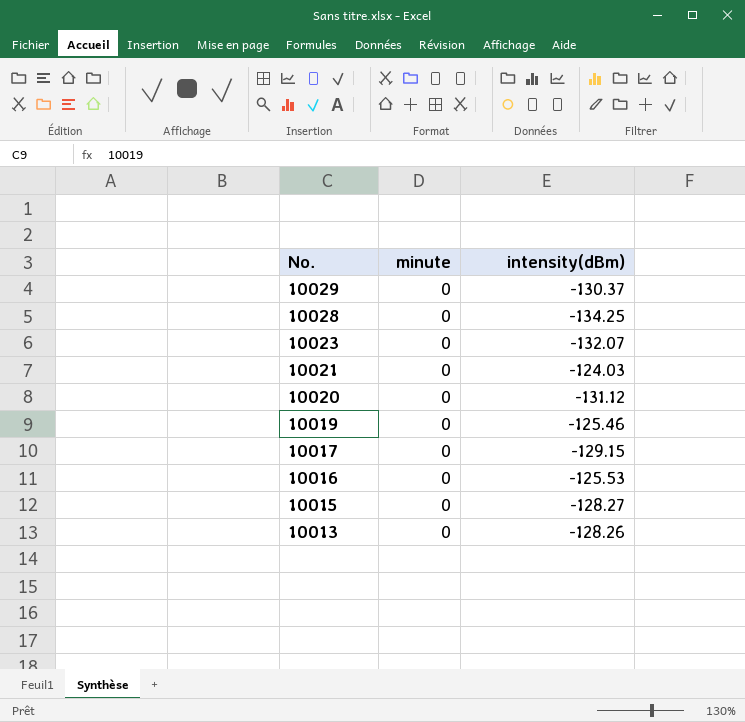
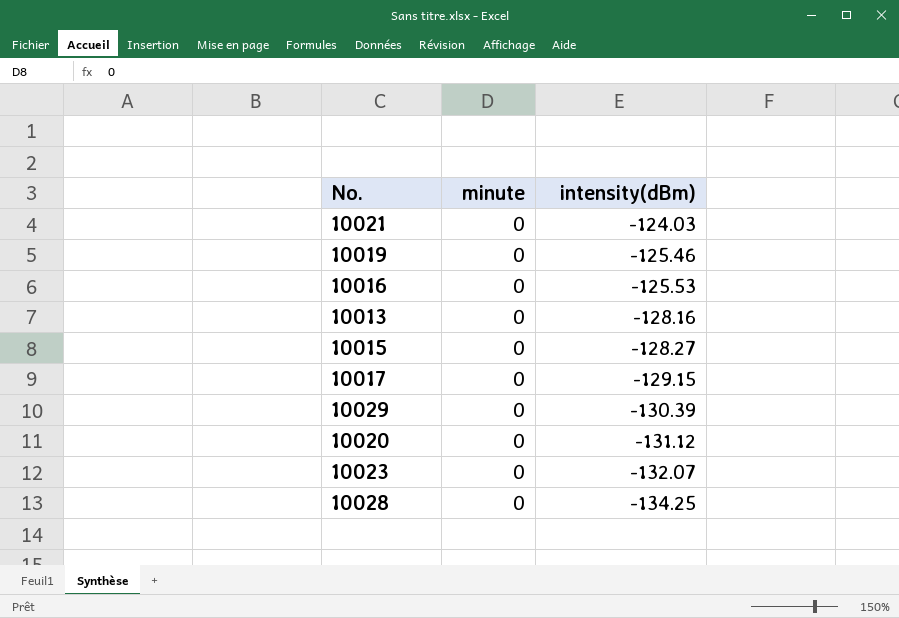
row order: No. descending -> intensity(dBm) descending
10013 | intensity(dBm): -128.26 -> -128.16
10029 | intensity(dBm): -130.37 -> -130.39

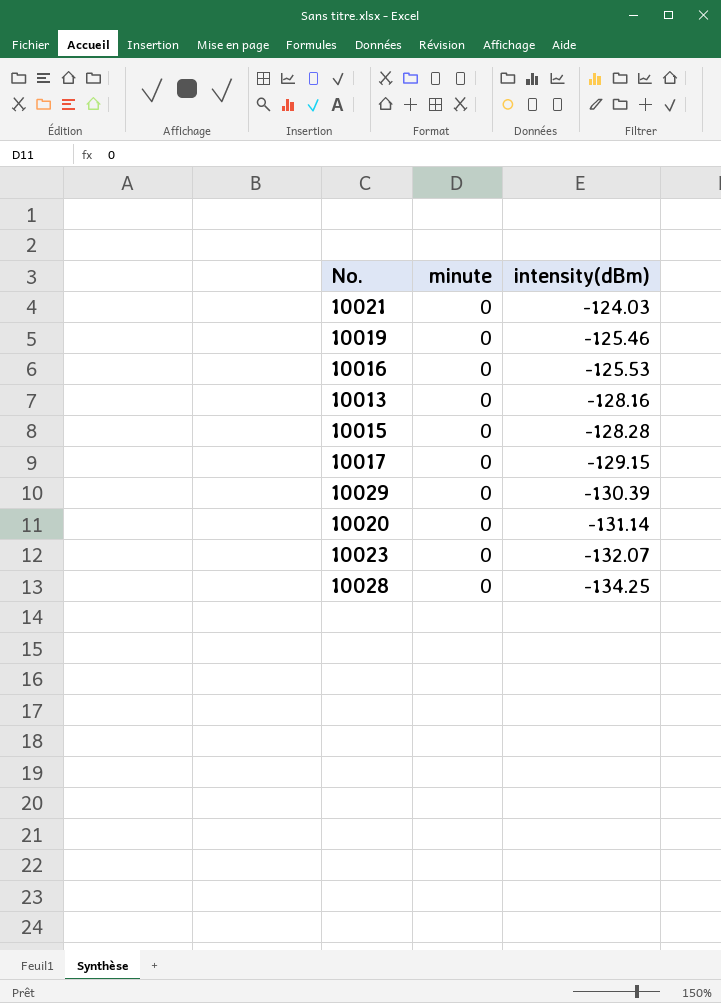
10015 | intensity(dBm): -128.27 -> -128.28
10020 | intensity(dBm): -131.12 -> -131.14

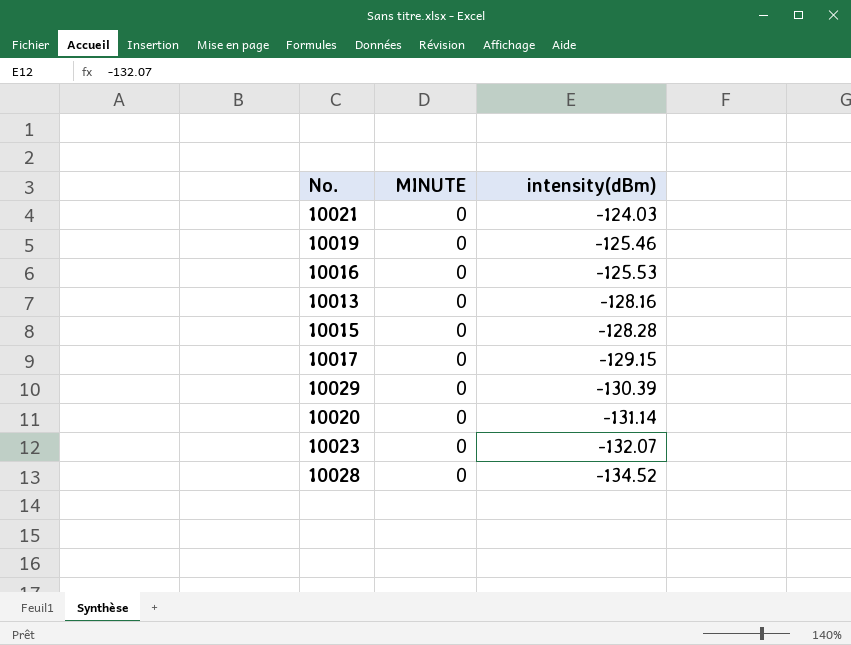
column name: minute -> MINUTE
10028 | intensity(dBm): -134.25 -> -134.52

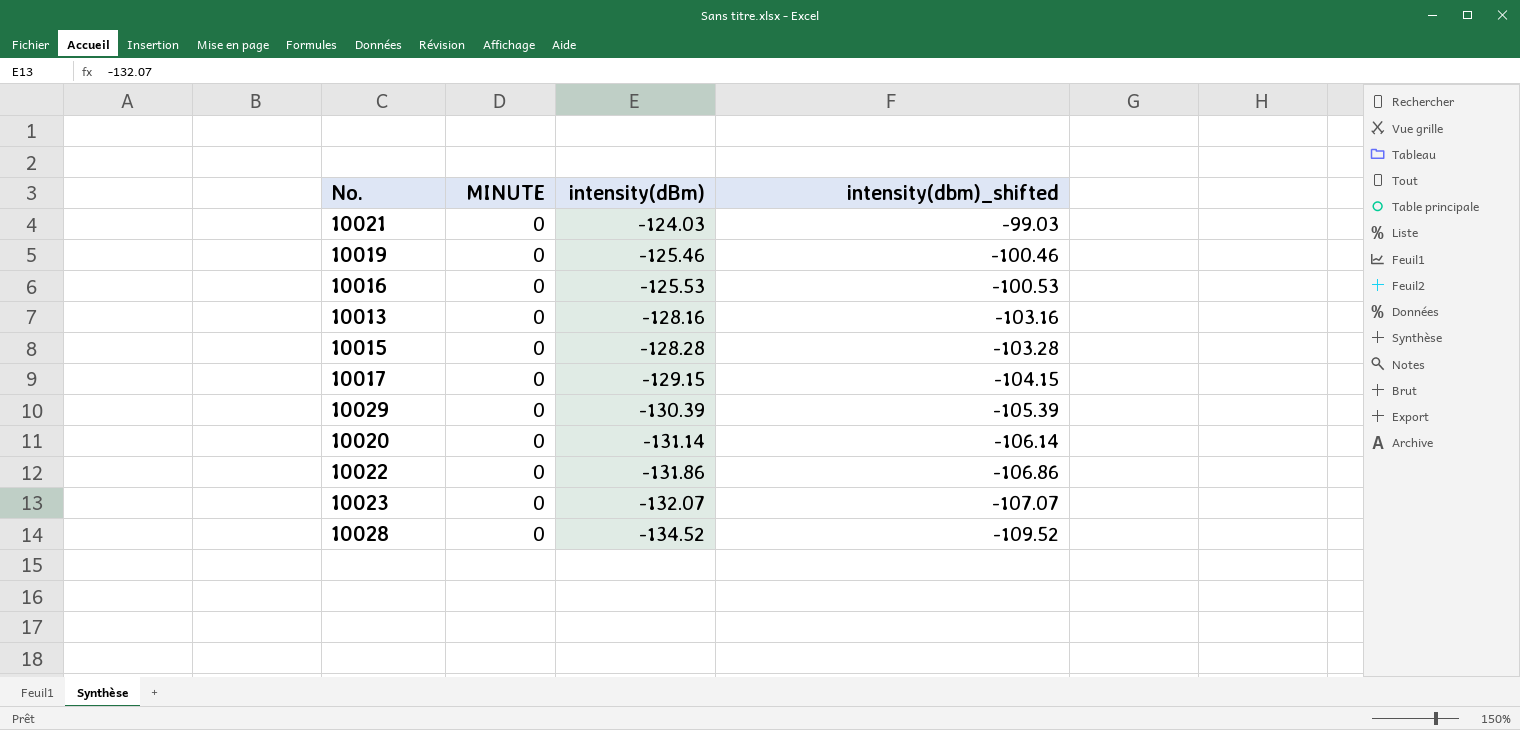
column intensity(dbm)_shifted | formula: none -> [intensity(dBm)] + 25
row 10022: none -> 0 | -131.86 | -106.86

